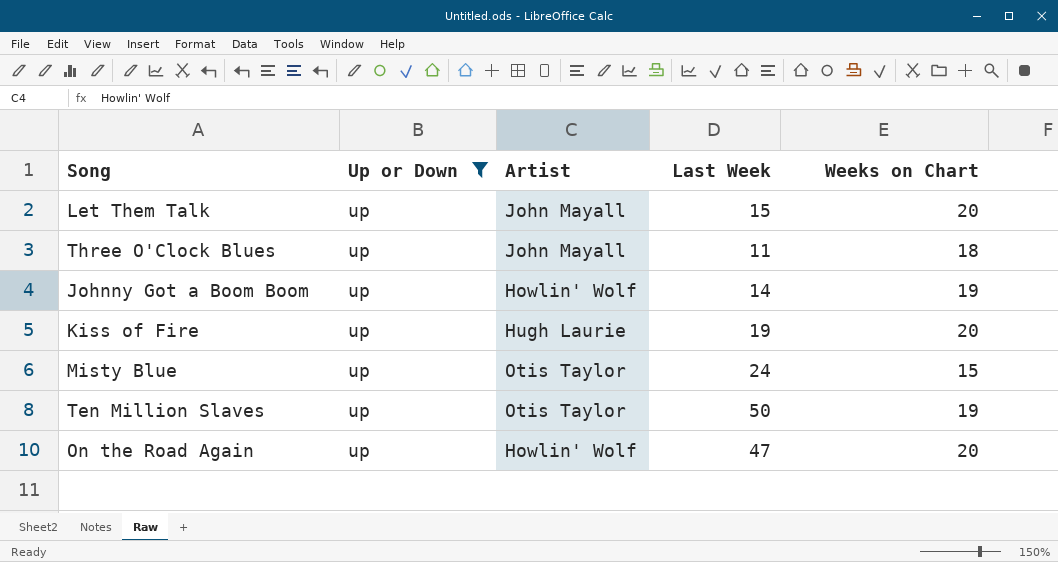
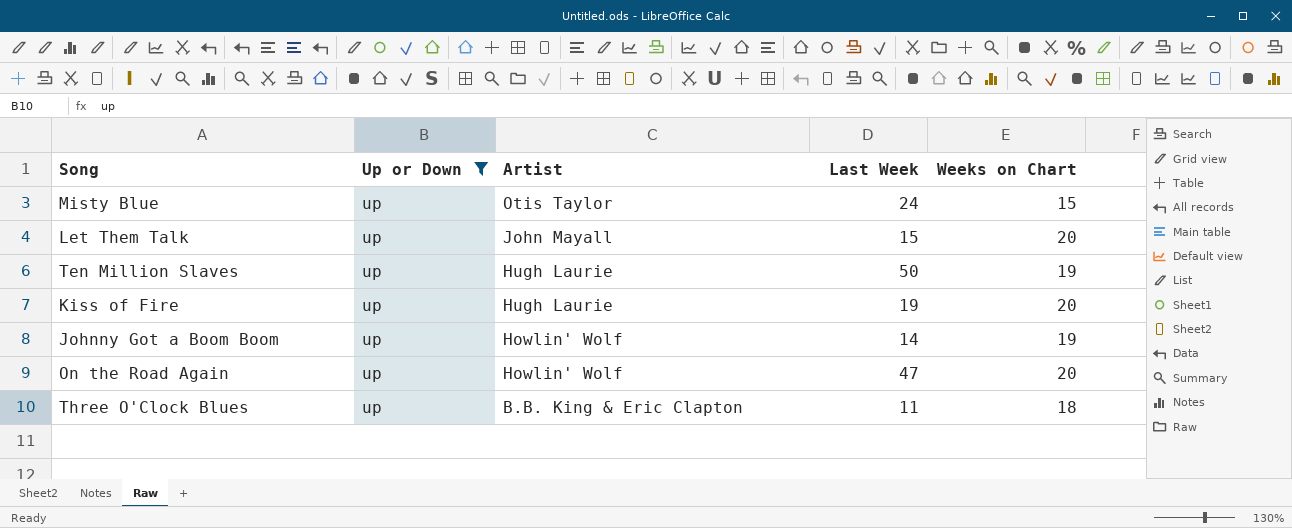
row order: none -> Artist descending
Ten Million Slaves | Artist: Otis Taylor -> Hugh Laurie
Three O'Clock Blues | Artist: John Mayall -> B.B. King & Eric Clapton

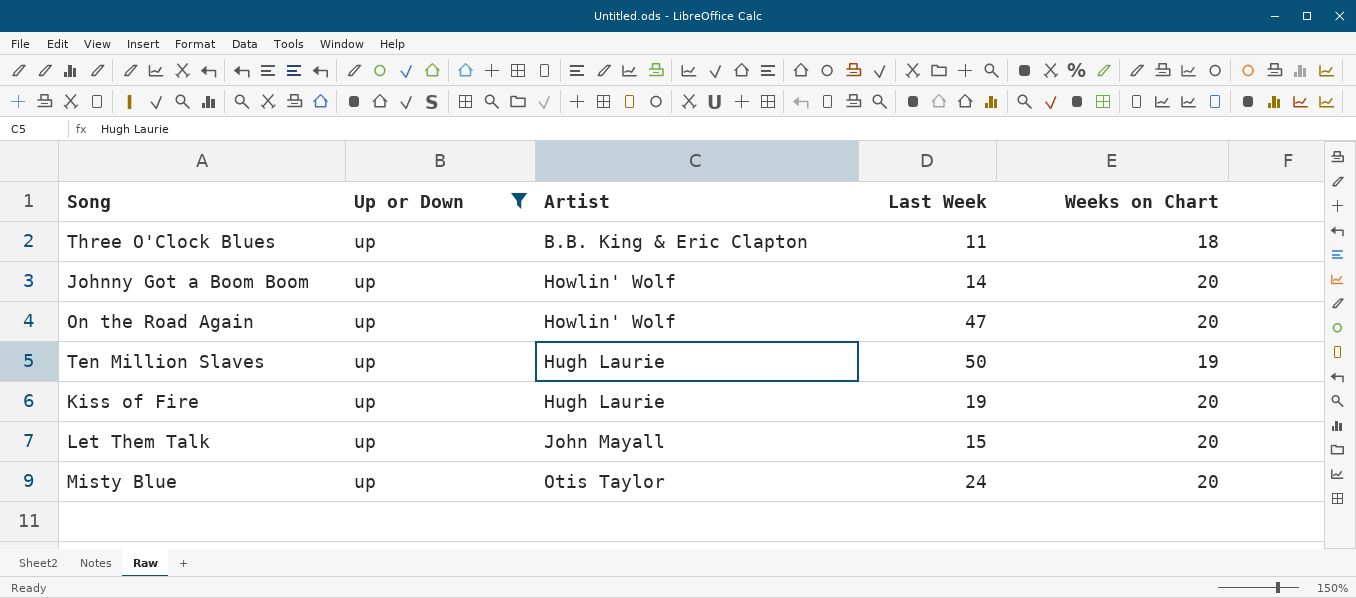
row order: Artist descending -> Artist ascending
Johnny Got a Boom Boom | Weeks on Chart: 19 -> 20
Misty Blue | Weeks on Chart: 15 -> 20

